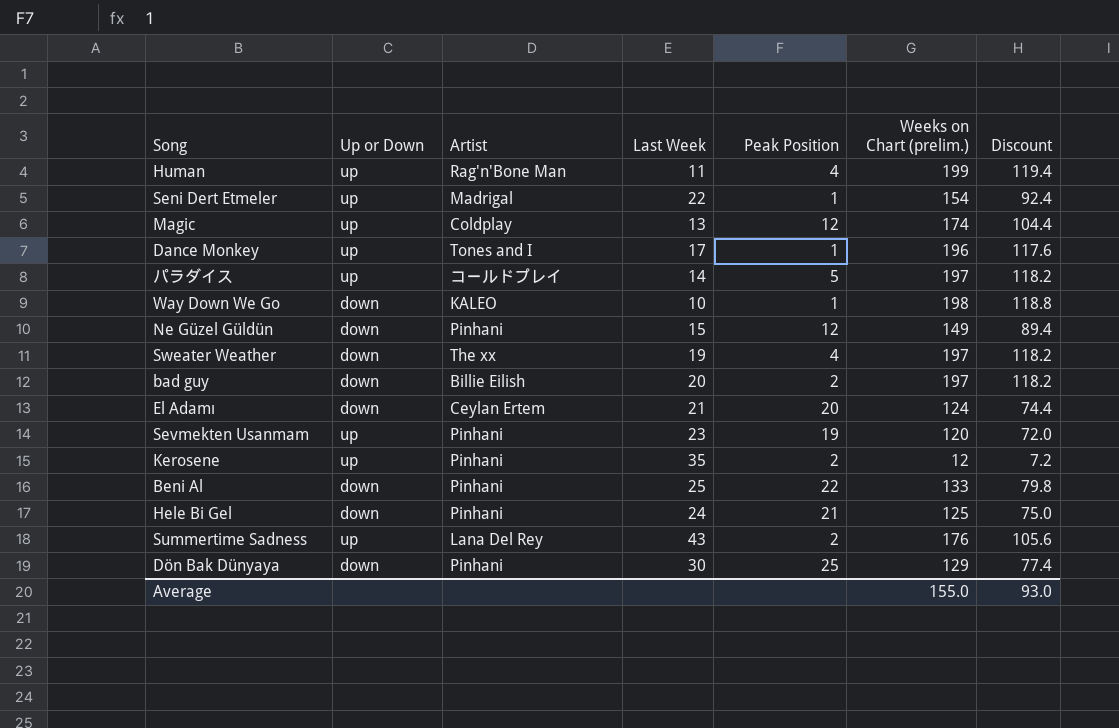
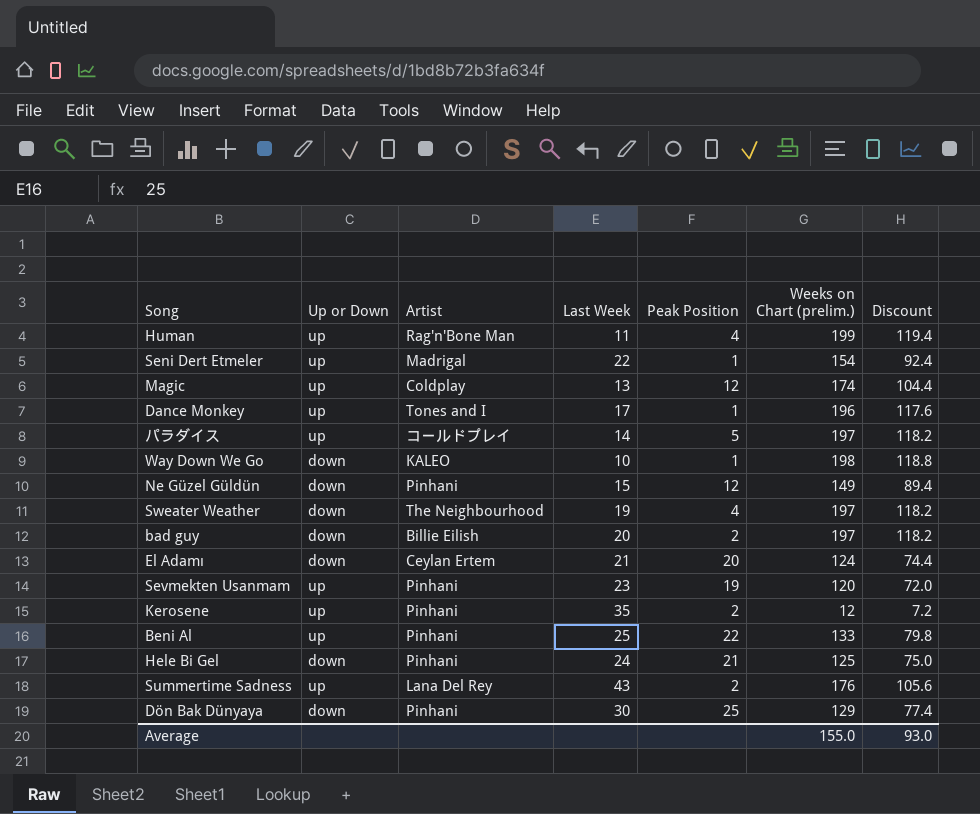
Sweater Weather | Artist: The xx -> The Neighbourhood
Beni Al | Up or Down: down -> up

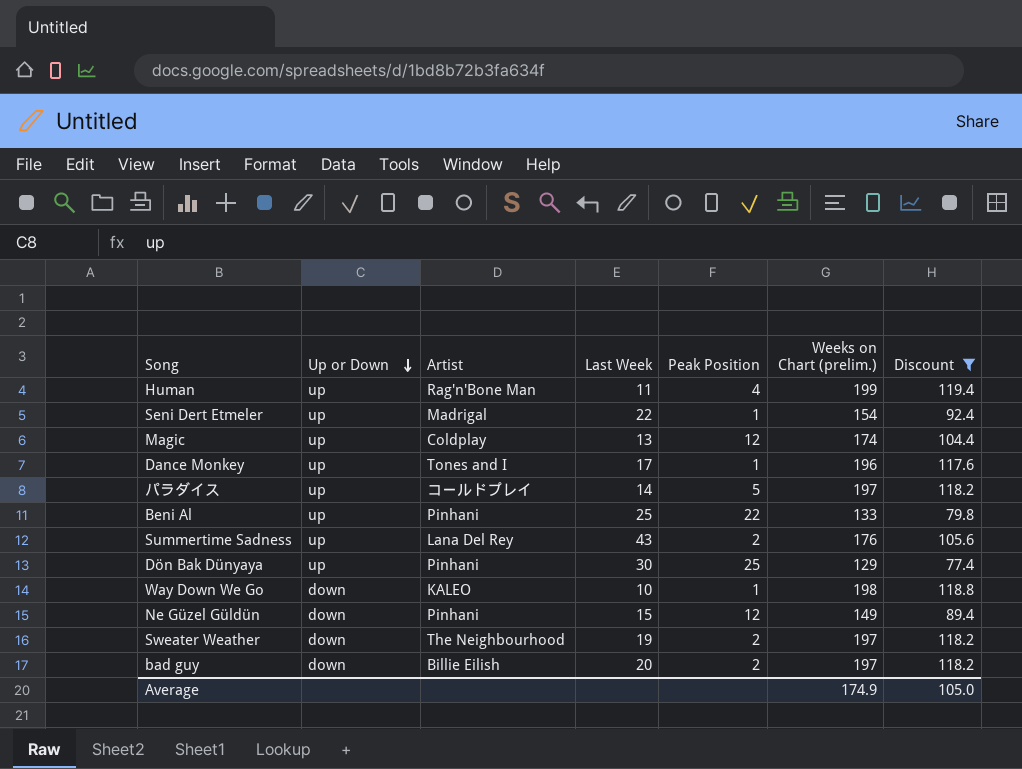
filter: none -> Discount >= 77.4
row order: none -> Up or Down descending
Dön Bak Dünyaya | Up or Down: down -> up
Sweater Weather | Peak Position: 4 -> 2
Average | Weeks on Chart (prelim.): 155.0 -> 174.9
Average | Discount: 93.0 -> 105.0

